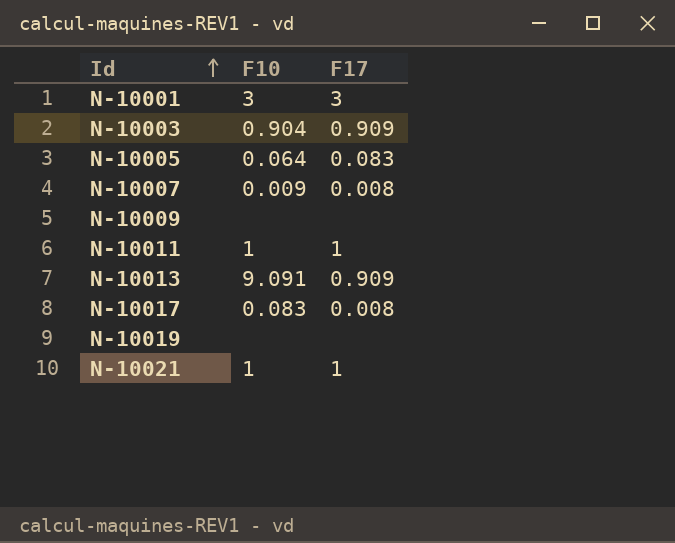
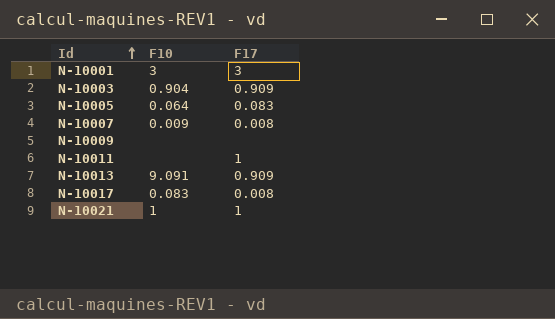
row N-10019: none | none -> none
N-10011 | F10: 1 -> none

